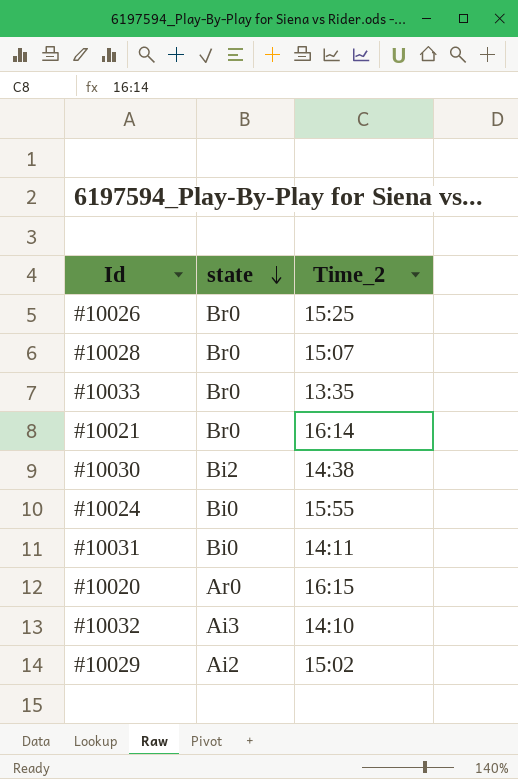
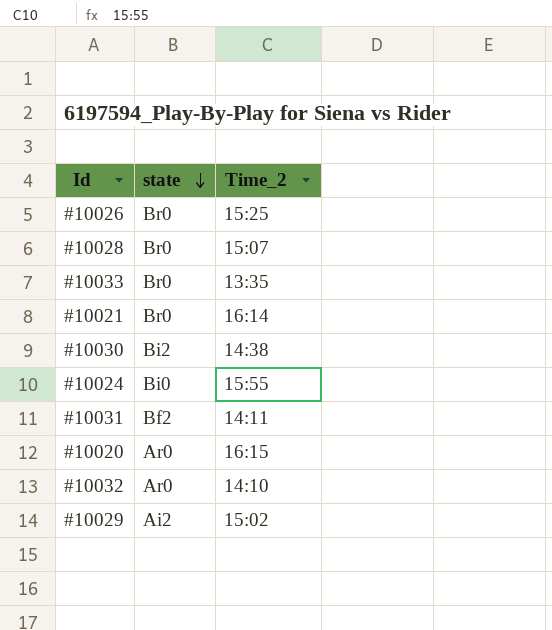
#10031 | state: Bi0 -> Bf2
#10032 | state: Ai3 -> Ar0

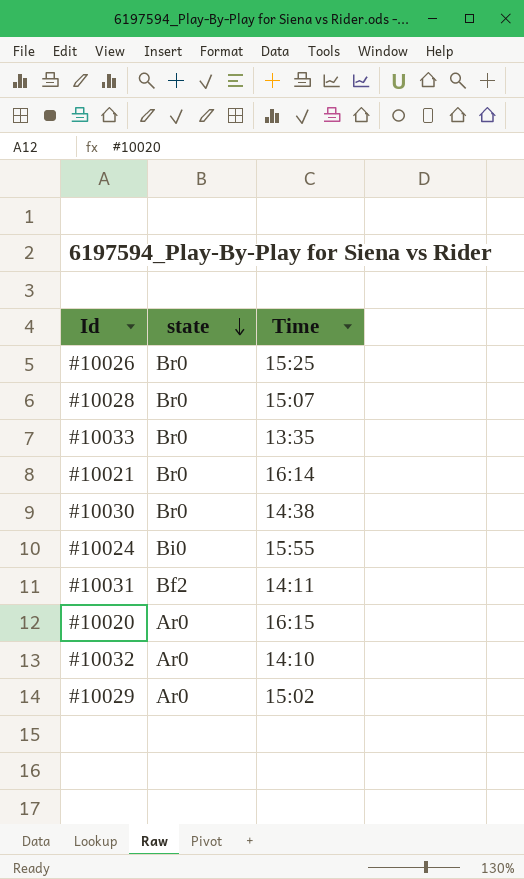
column name: Time_2 -> Time
#10030 | state: Bi2 -> Br0
#10029 | state: Ai2 -> Ar0

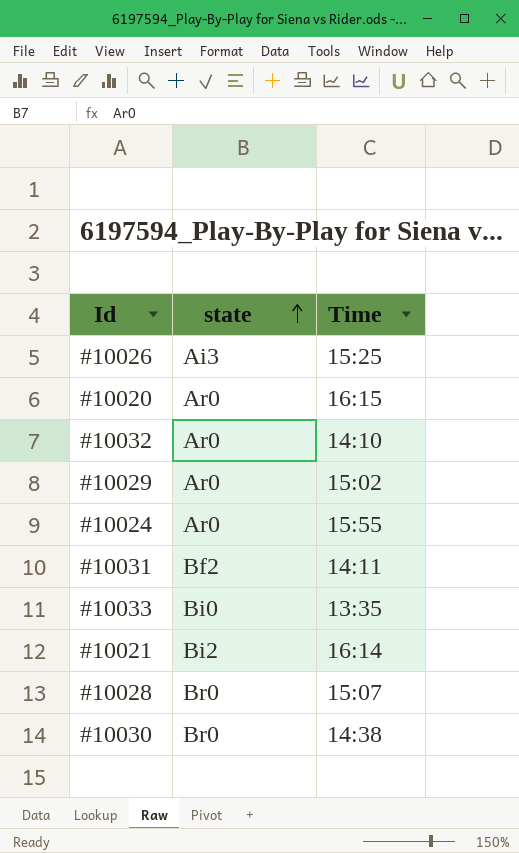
row order: state descending -> state ascending
#10026 | state: Br0 -> Ai3
#10024 | state: Bi0 -> Ar0
#10033 | state: Br0 -> Bi0
#10021 | state: Br0 -> Bi2

